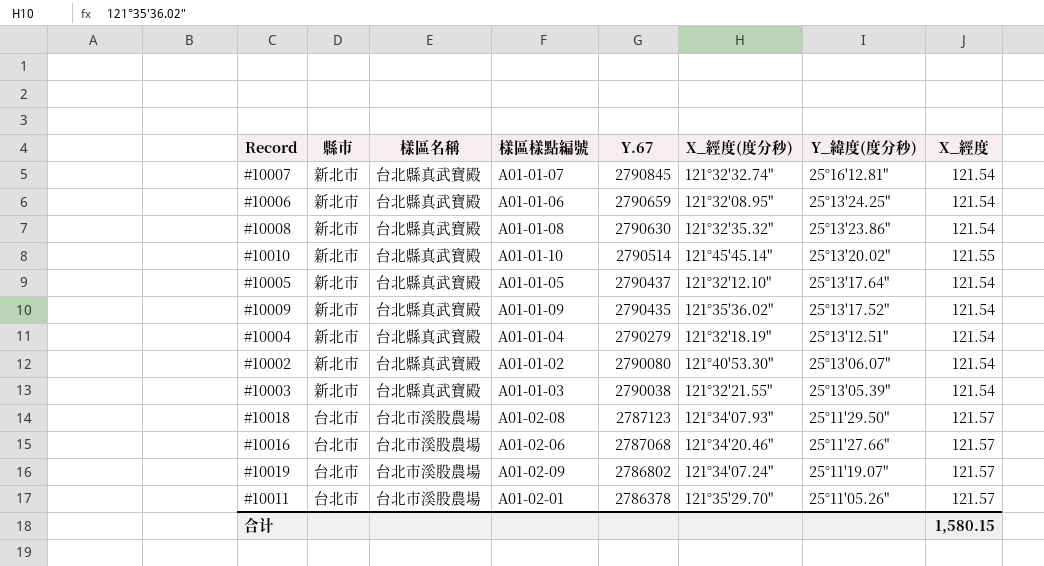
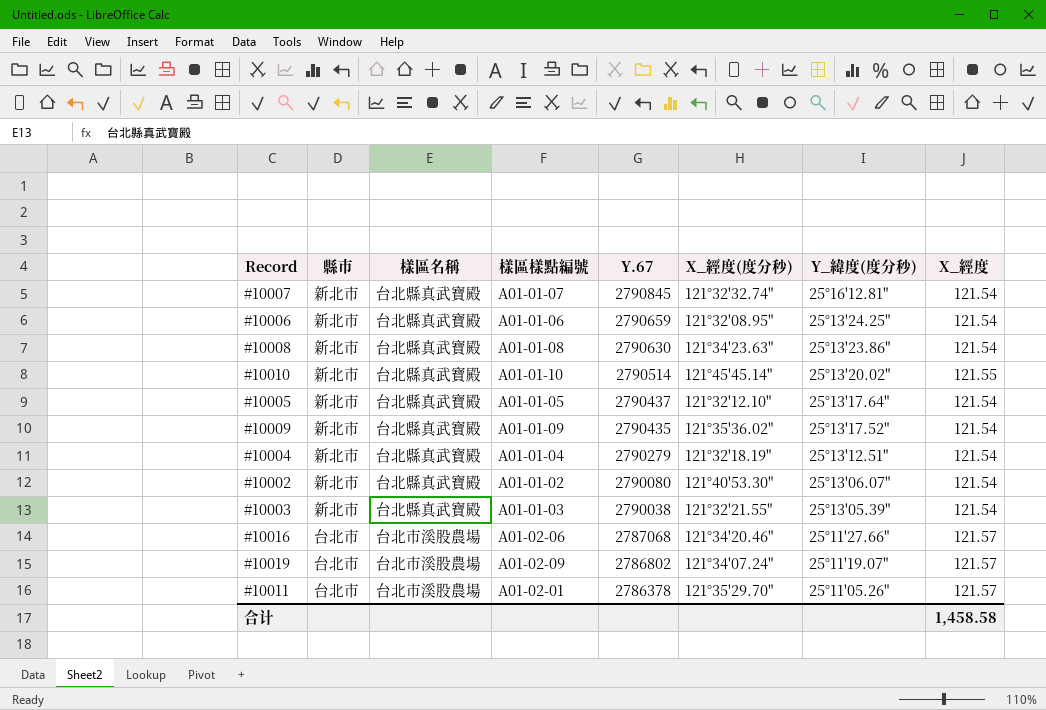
row #10018: 台北市 | 台北市溪股農場 | A01-02-08 | 2787123 | 121°34'07.93" | 25°11'29.50" | 121.57 -> none
#10008 | X_經度(度分秒): 121°32'35.32" -> 121°34'23.63"
合计 | X_經度: 1,580.15 -> 1,458.58

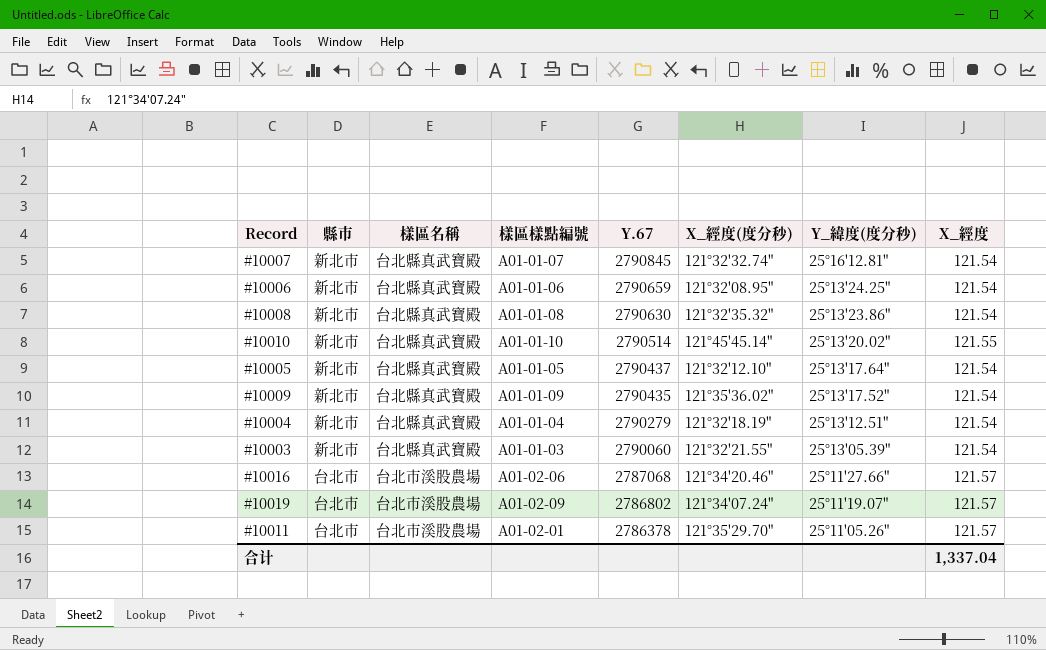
row #10002: 新北市 | 台北縣真武寶殿 | A01-01-02 | 2790080 | 121°40'53.30" | 25°13'06.07" | 121.54 -> none
#10008 | X_經度(度分秒): 121°34'23.63" -> 121°32'35.32"
#10003 | Y.67: 2790038 -> 2790060
合计 | X_經度: 1,458.58 -> 1,337.04

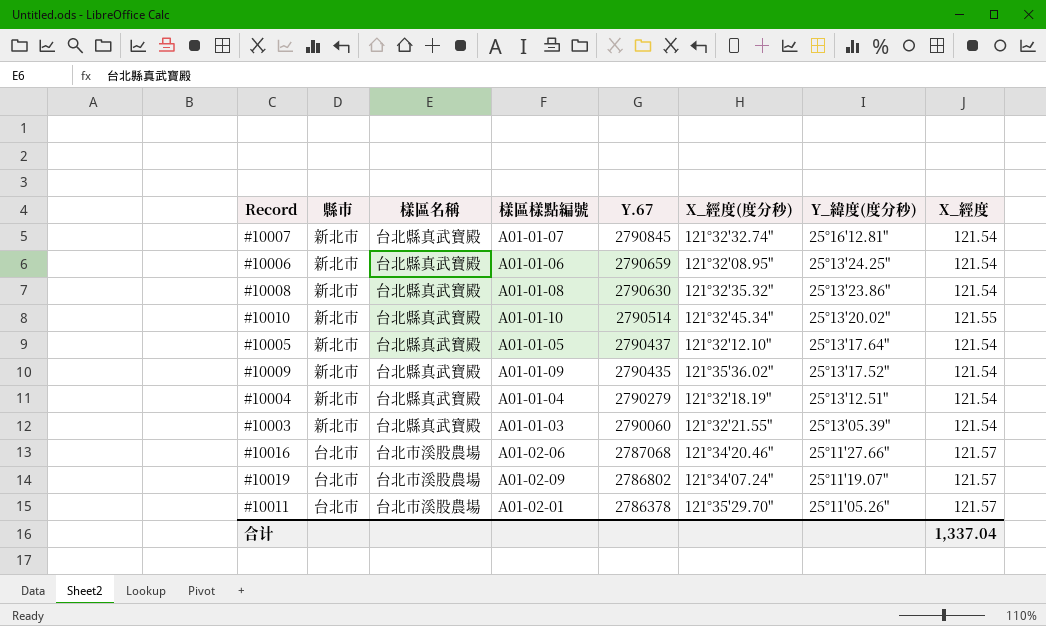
#10010 | X_經度(度分秒): 121°45'45.14" -> 121°32'45.34"

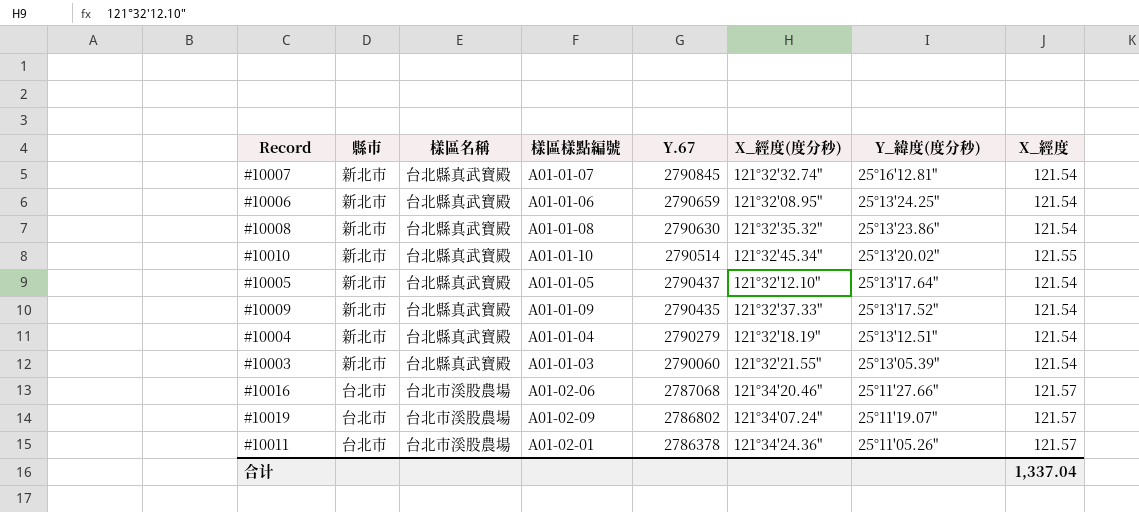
#10009 | X_經度(度分秒): 121°35'36.02" -> 121°32'37.33"
#10011 | X_經度(度分秒): 121°35'29.70" -> 121°34'24.36"

